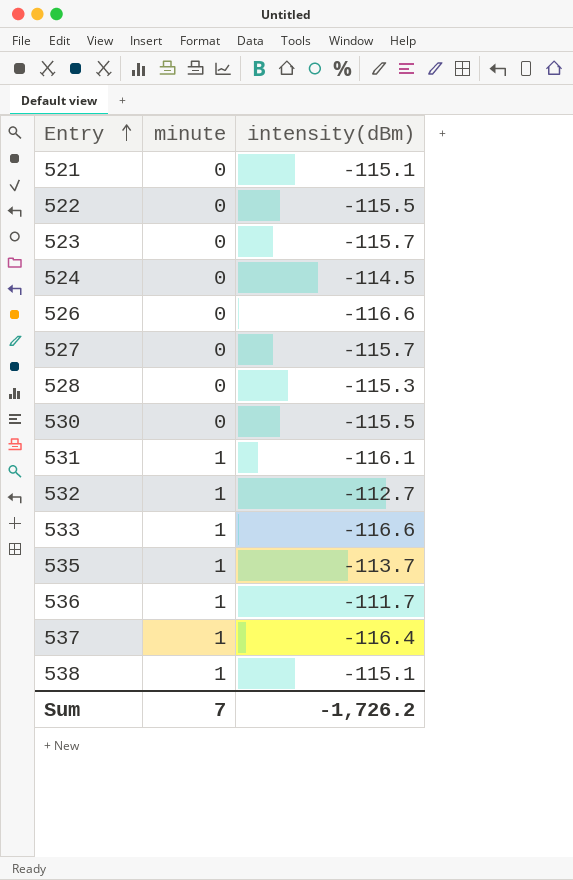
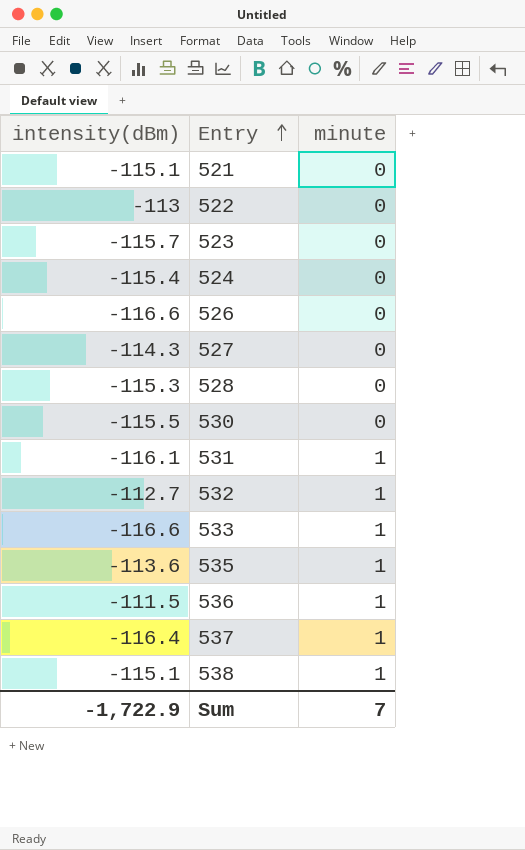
column intensity(dBm) | position: 3 -> 1
522 | intensity(dBm): -115.5 -> -113
524 | intensity(dBm): -114.5 -> -115.4
527 | intensity(dBm): -115.7 -> -114.3
535 | intensity(dBm): -113.7 -> -113.6
536 | intensity(dBm): -111.7 -> -111.5
Sum | intensity(dBm): -1,726.2 -> -1,722.9

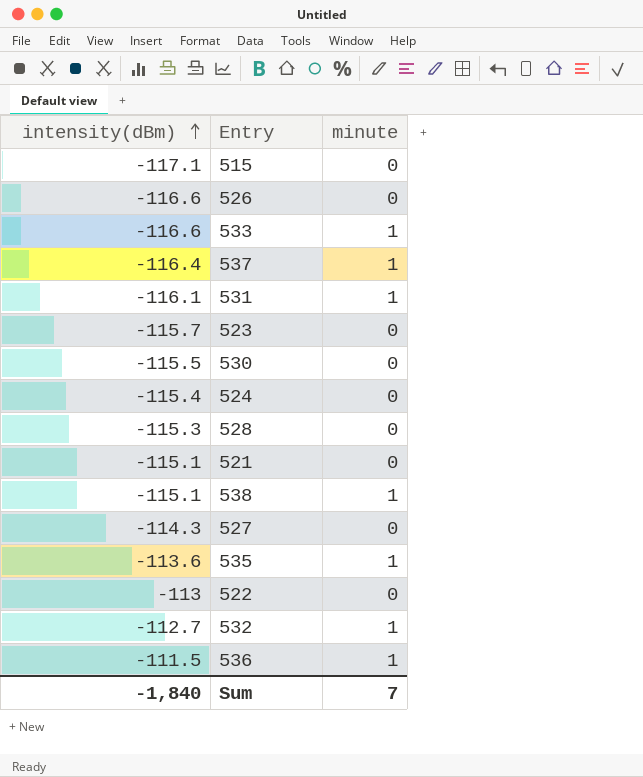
row order: Entry ascending -> intensity(dBm) ascending
row 515: none -> -117.1 | 0
Sum | intensity(dBm): -1,722.9 -> -1,840

